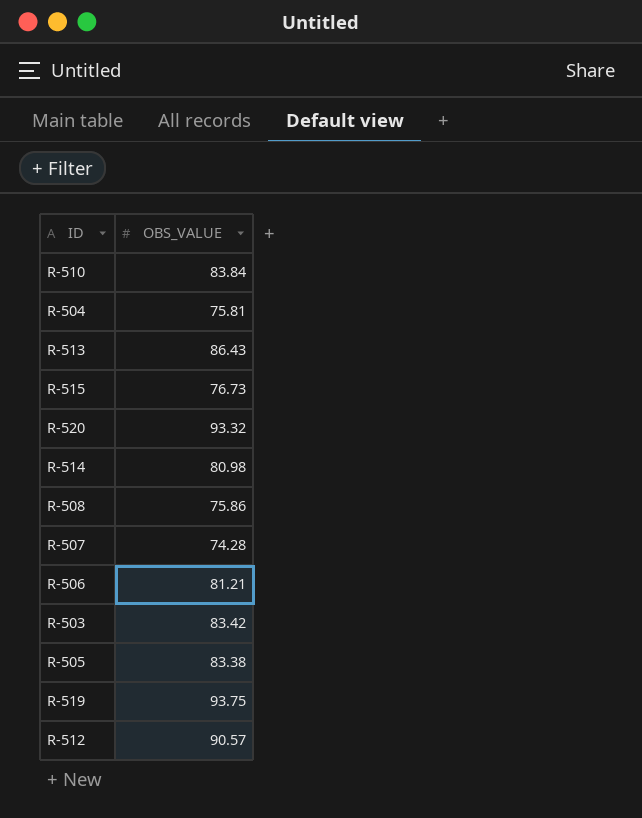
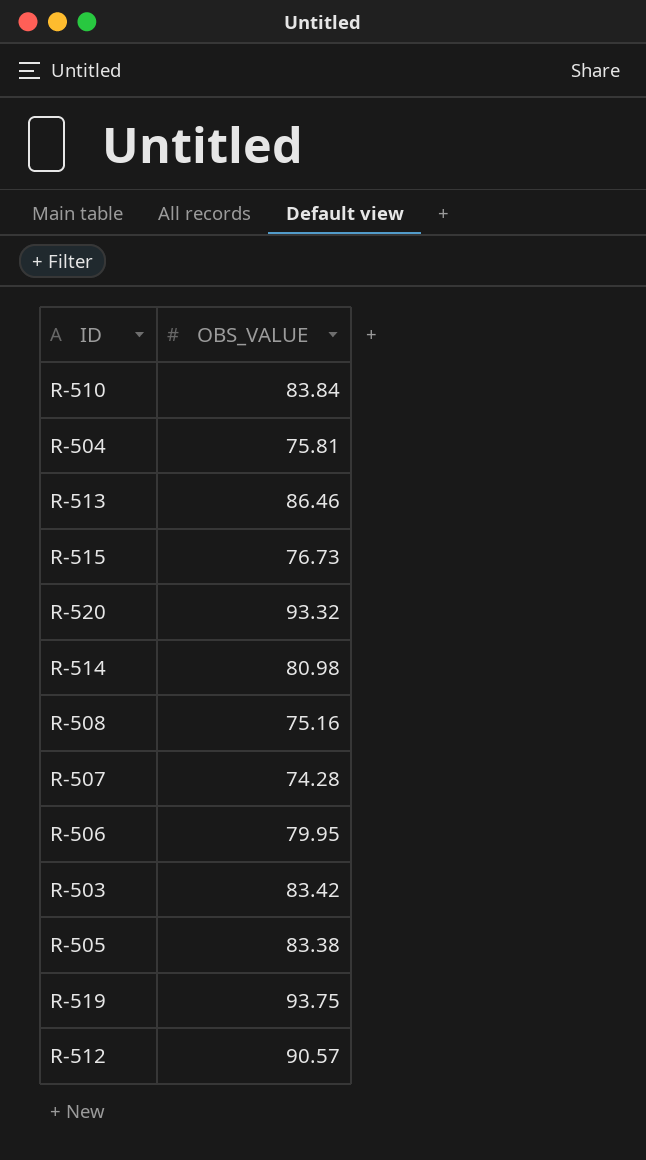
R-513 | OBS_VALUE: 86.43 -> 86.46
R-508 | OBS_VALUE: 75.86 -> 75.16
R-506 | OBS_VALUE: 81.21 -> 79.95

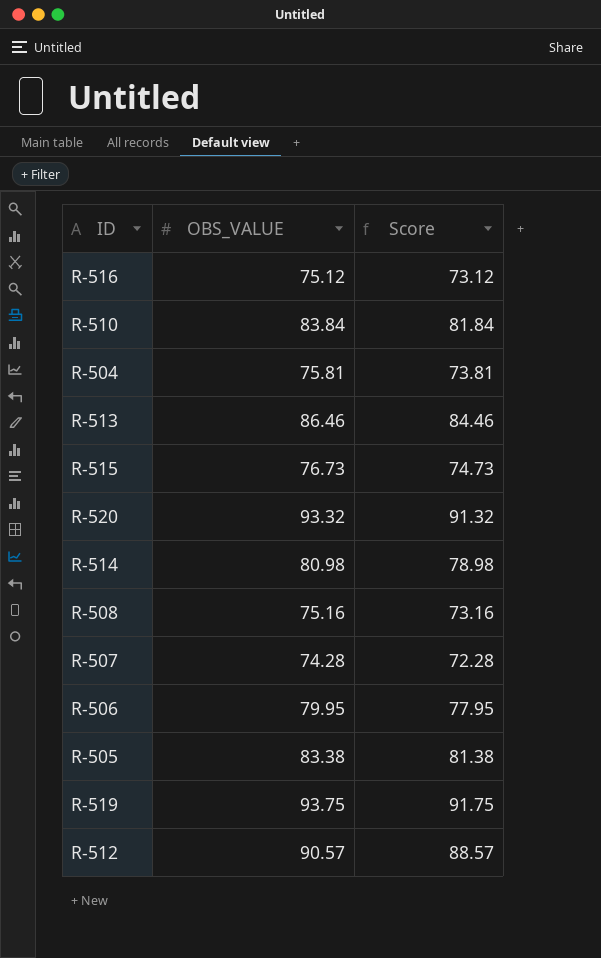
column Score | formula: none -> [OBS_VALUE] - 2
row R-503: 83.42 -> none
row R-516: none -> 75.12 | 73.12

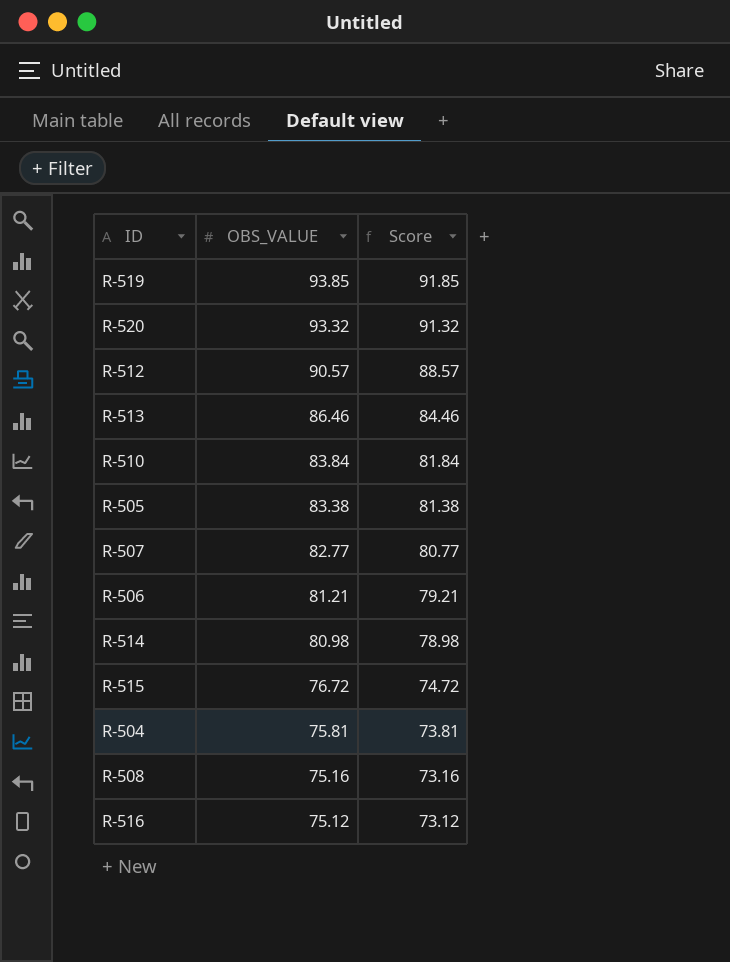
row order: none -> OBS_VALUE descending
R-519 | OBS_VALUE: 93.75 -> 93.85
R-519 | Score: 91.75 -> 91.85
R-507 | OBS_VALUE: 74.28 -> 82.77
R-507 | Score: 72.28 -> 80.77
R-506 | OBS_VALUE: 79.95 -> 81.21
R-506 | Score: 77.95 -> 79.21
R-515 | OBS_VALUE: 76.73 -> 76.72
R-515 | Score: 74.73 -> 74.72

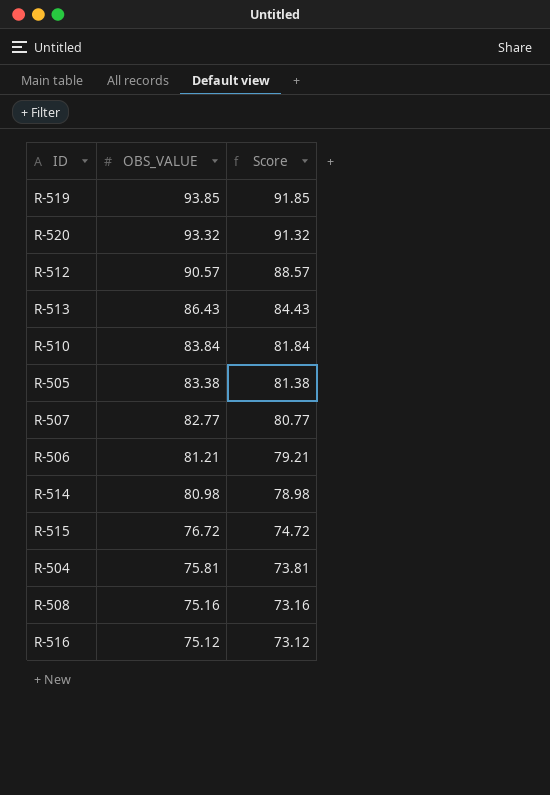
R-513 | OBS_VALUE: 86.46 -> 86.43
R-513 | Score: 84.46 -> 84.43

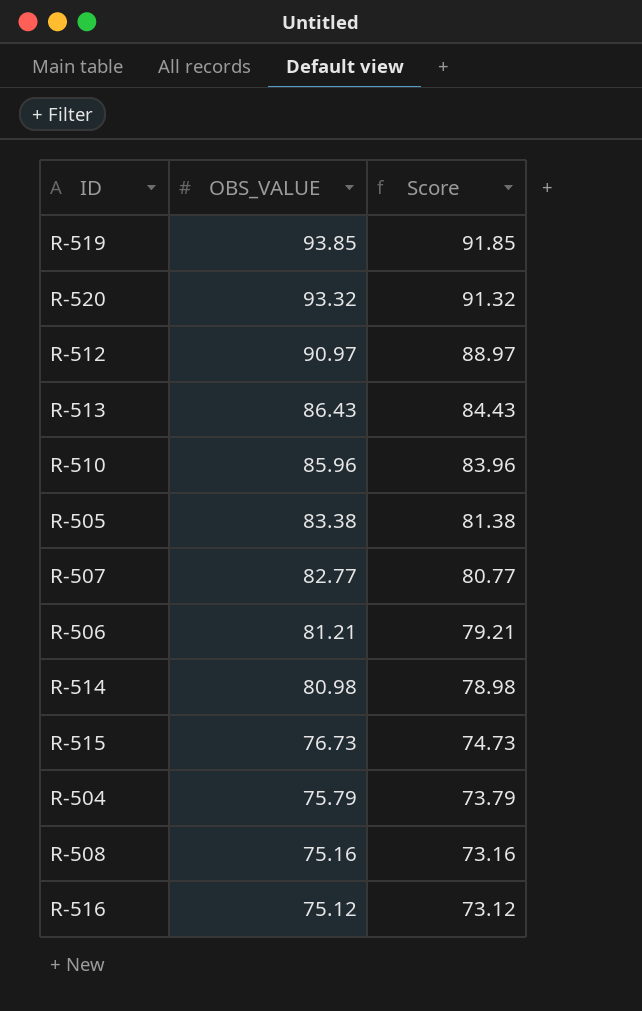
R-512 | OBS_VALUE: 90.57 -> 90.97
R-512 | Score: 88.57 -> 88.97
R-510 | OBS_VALUE: 83.84 -> 85.96
R-510 | Score: 81.84 -> 83.96
R-515 | OBS_VALUE: 76.72 -> 76.73
R-515 | Score: 74.72 -> 74.73
R-504 | OBS_VALUE: 75.81 -> 75.79
R-504 | Score: 73.81 -> 73.79

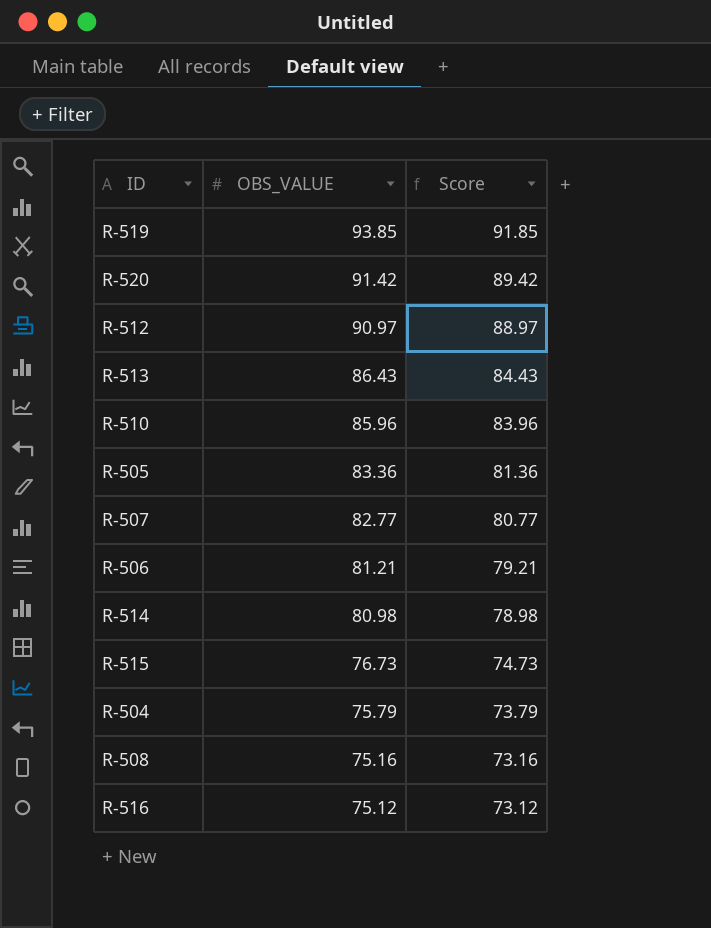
R-520 | OBS_VALUE: 93.32 -> 91.42
R-520 | Score: 91.32 -> 89.42
R-505 | OBS_VALUE: 83.38 -> 83.36
R-505 | Score: 81.38 -> 81.36

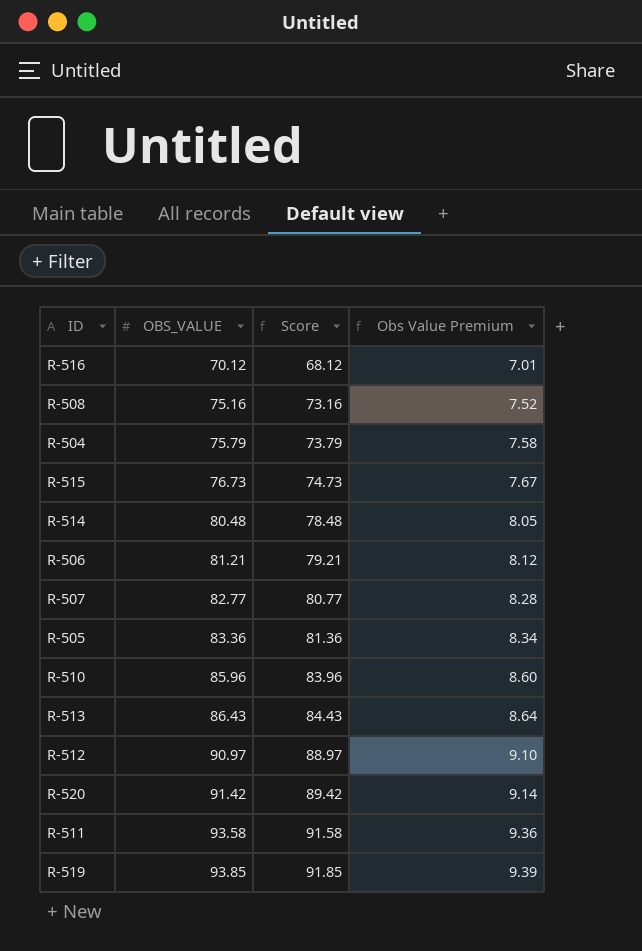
row order: OBS_VALUE descending -> OBS_VALUE ascending
column Obs Value Premium | formula: none -> [OBS_VALUE] * 0.1
R-516 | OBS_VALUE: 75.12 -> 70.12
R-516 | Score: 73.12 -> 68.12
R-514 | OBS_VALUE: 80.98 -> 80.48
R-514 | Score: 78.98 -> 78.48
row R-511: none -> 93.58 | 91.58 | 9.36

